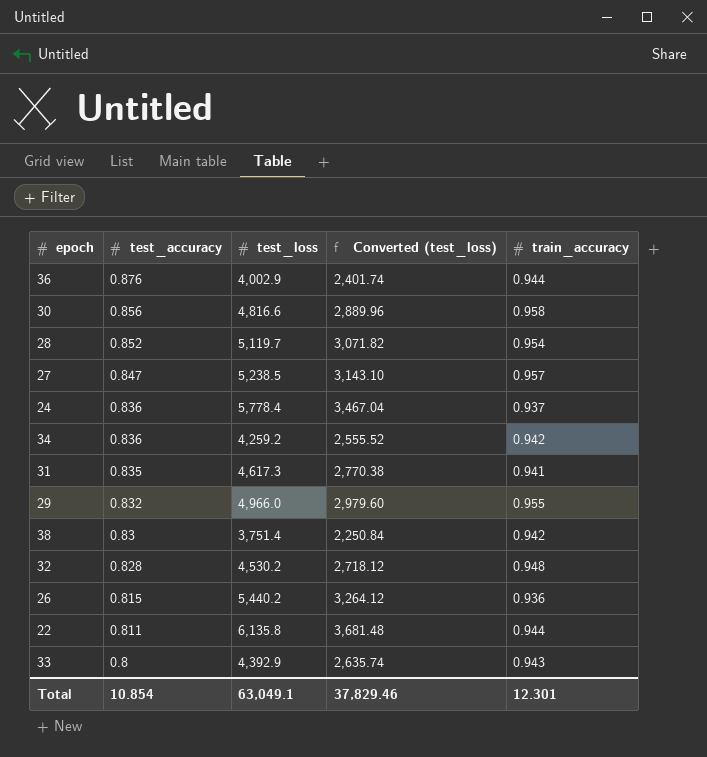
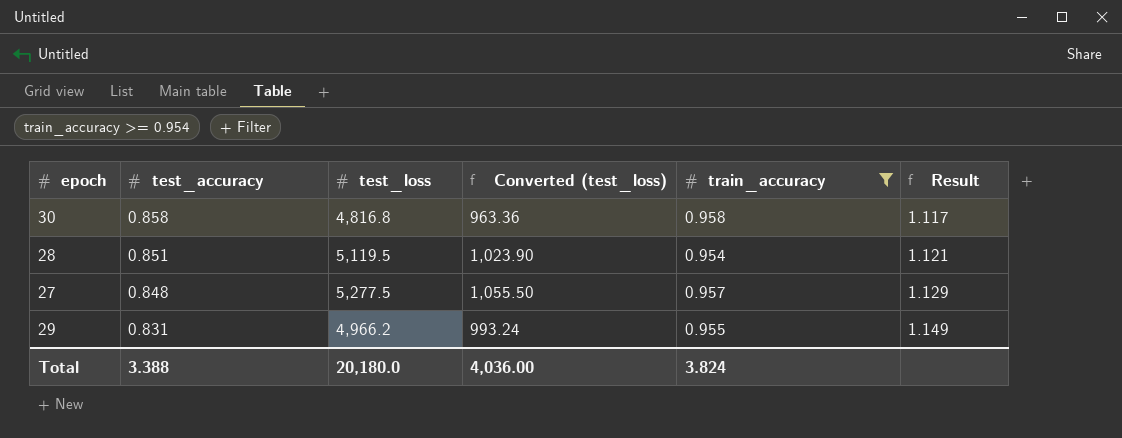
filter: none -> train_accuracy >= 0.954
column Converted (test_loss) | formula: [test_loss] * 0.6 -> [test_loss] * 0.2
column Result | formula: none -> [train_accuracy] / [test_accuracy]
30 | test_accuracy: 0.856 -> 0.858
30 | test_loss: 4,816.6 -> 4,816.8
28 | test_accuracy: 0.852 -> 0.851
28 | test_loss: 5,119.7 -> 5,119.5
27 | test_accuracy: 0.847 -> 0.848
27 | test_loss: 5,238.5 -> 5,277.5
29 | test_accuracy: 0.832 -> 0.831
29 | test_loss: 4,966.0 -> 4,966.2
Total | test_accuracy: 10.854 -> 3.388
Total | test_loss: 63,049.1 -> 20,180.0
Total | Converted (test_loss): 37,829.46 -> 4,036.00
Total | train_accuracy: 12.301 -> 3.824

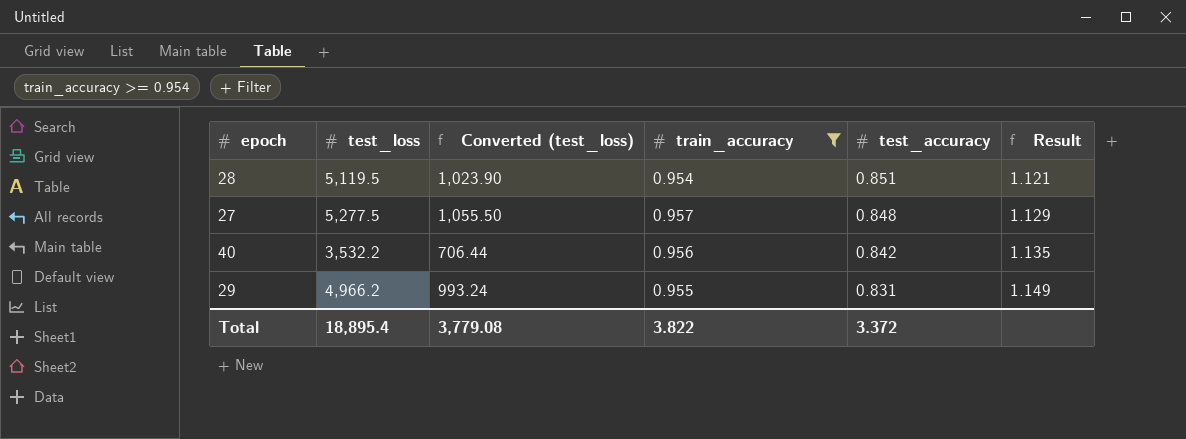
column test_accuracy | position: 2 -> 5
row 30: 0.858 | 4,816.8 | 963.36 | 0.958 | 1.117 -> none
row 40: none -> 3,532.2 | 706.44 | 0.956 | 0.842 | 1.135
Total | test_loss: 20,180.0 -> 18,895.4
Total | Converted (test_loss): 4,036.00 -> 3,779.08
Total | train_accuracy: 3.824 -> 3.822
Total | test_accuracy: 3.388 -> 3.372

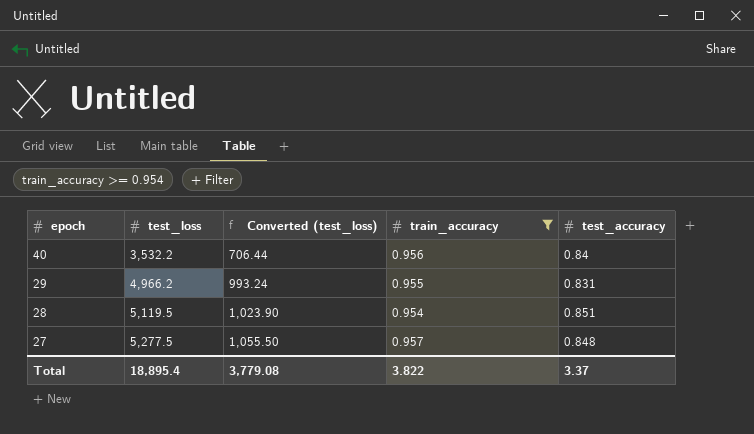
row order: test_accuracy descending -> epoch descending
column Result | formula: [train_accuracy] / [test_accuracy] -> none
40 | test_accuracy: 0.842 -> 0.84
Total | test_accuracy: 3.372 -> 3.37

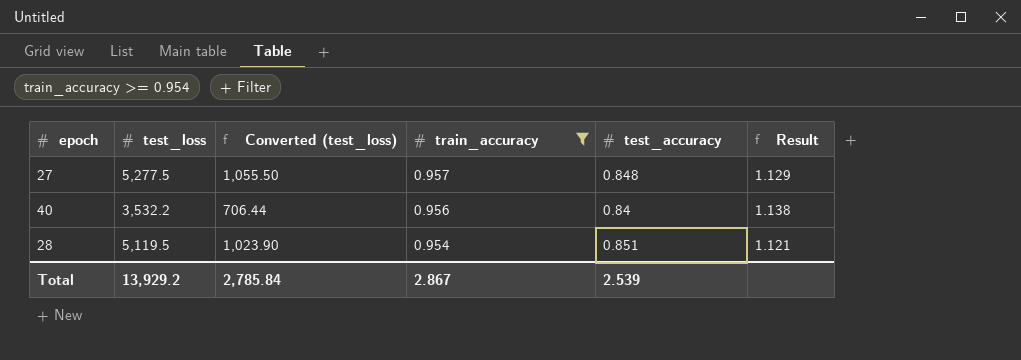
row order: epoch descending -> train_accuracy descending
column Result | formula: none -> [train_accuracy] / [test_accuracy]
row 29: 4,966.2 | 993.24 | 0.955 | 0.831 -> none
Total | test_loss: 18,895.4 -> 13,929.2
Total | Converted (test_loss): 3,779.08 -> 2,785.84
Total | train_accuracy: 3.822 -> 2.867
Total | test_accuracy: 3.37 -> 2.539

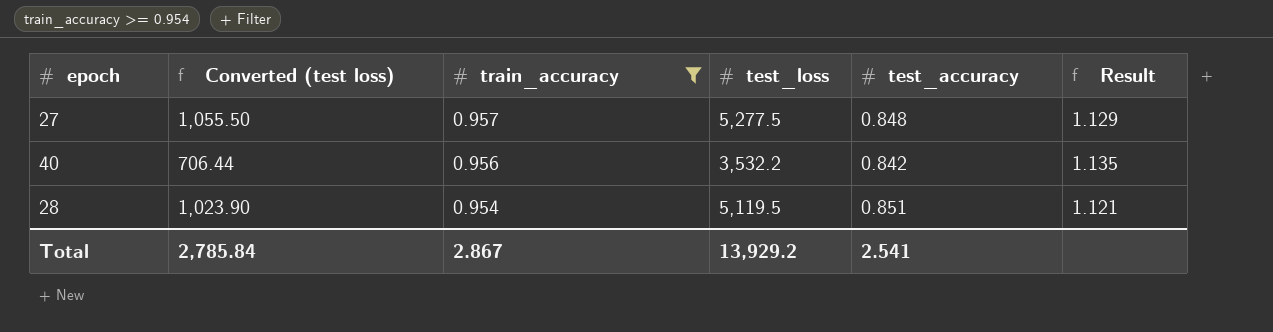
column name: Converted (test_loss) -> Converted (test loss)
column test_loss | position: 2 -> 4
40 | test_accuracy: 0.84 -> 0.842
40 | Result: 1.138 -> 1.135
Total | test_accuracy: 2.539 -> 2.541

